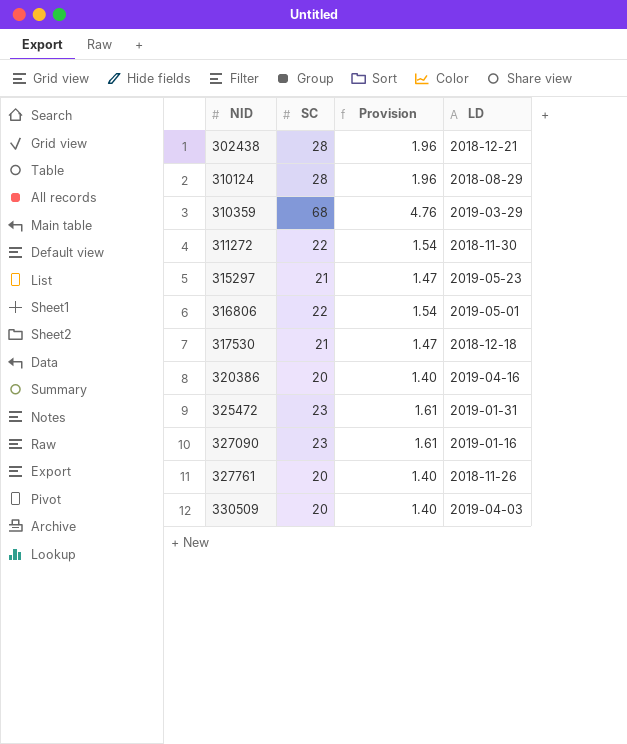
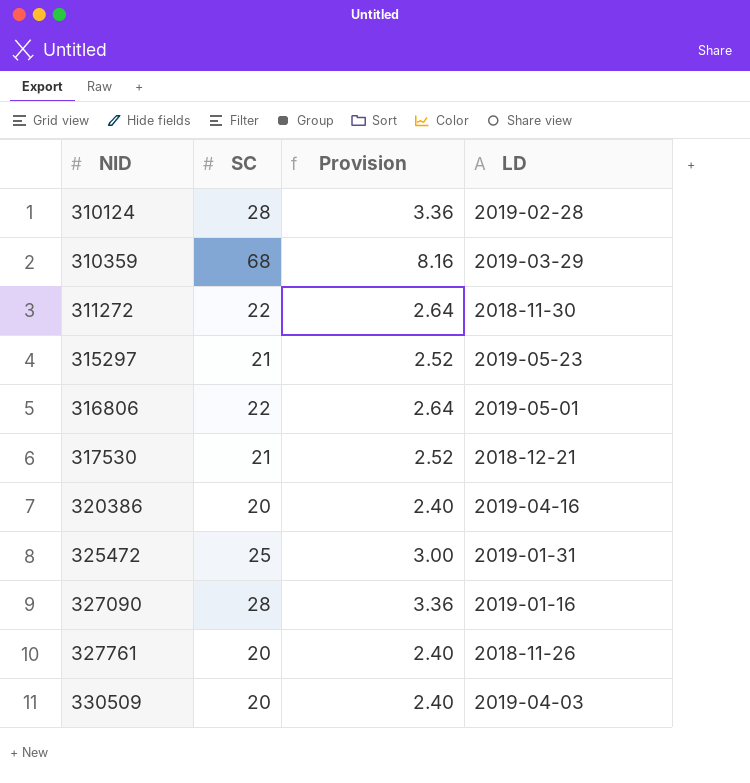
column Provision | formula: [SC] * 0.07 -> [SC] * 0.12
row 302438: 28 | 1.96 | 2018-12-21 -> none
310124 | LD: 2018-08-29 -> 2019-02-28
317530 | LD: 2018-12-18 -> 2018-12-21
325472 | SC: 23 -> 25
327090 | SC: 23 -> 28

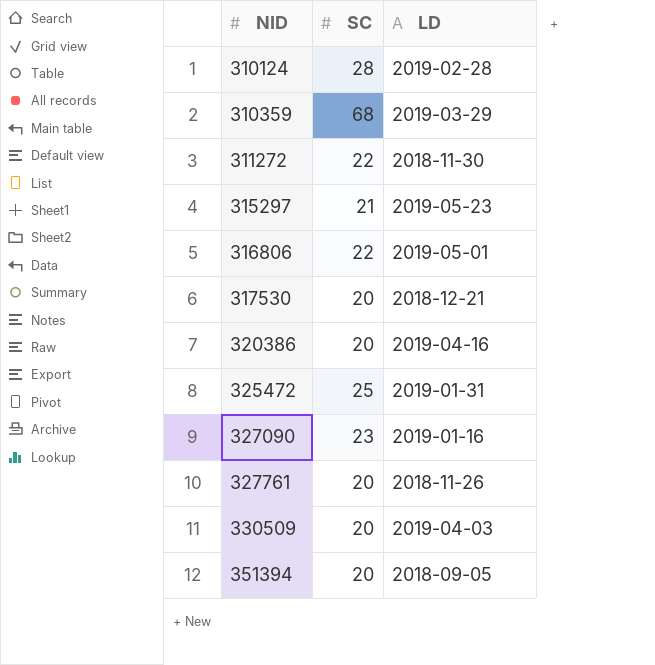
column Provision | formula: [SC] * 0.12 -> none
317530 | SC: 21 -> 20
327090 | SC: 28 -> 23
row 351394: none -> 20 | 2018-09-05

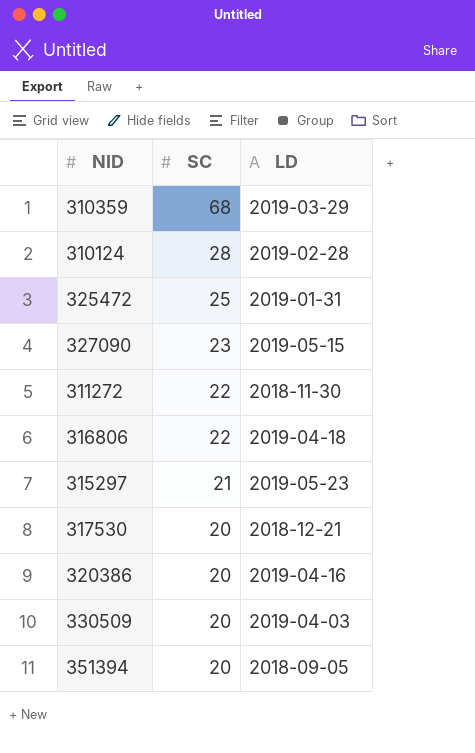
row order: NID ascending -> SC descending
row 327761: 20 | 2018-11-26 -> none
327090 | LD: 2019-01-16 -> 2019-05-15
316806 | LD: 2019-05-01 -> 2019-04-18

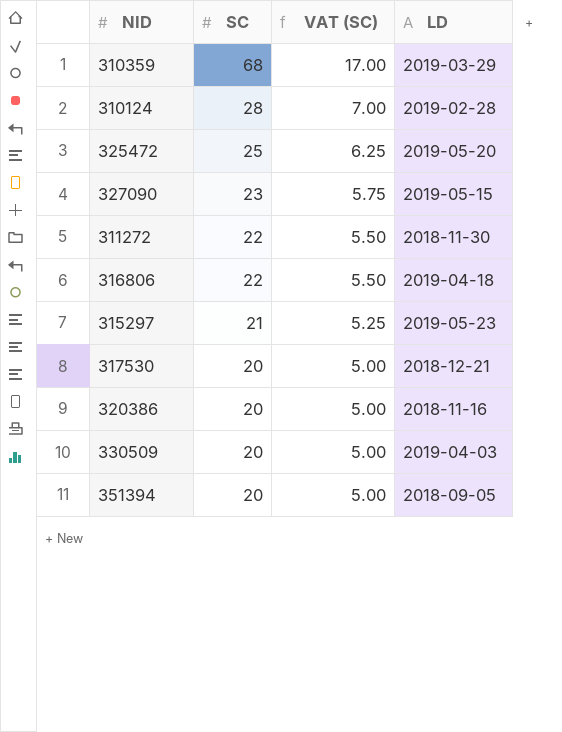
column VAT (SC) | formula: none -> [SC] * 0.25
325472 | LD: 2019-01-31 -> 2019-05-20
320386 | LD: 2019-04-16 -> 2018-11-16

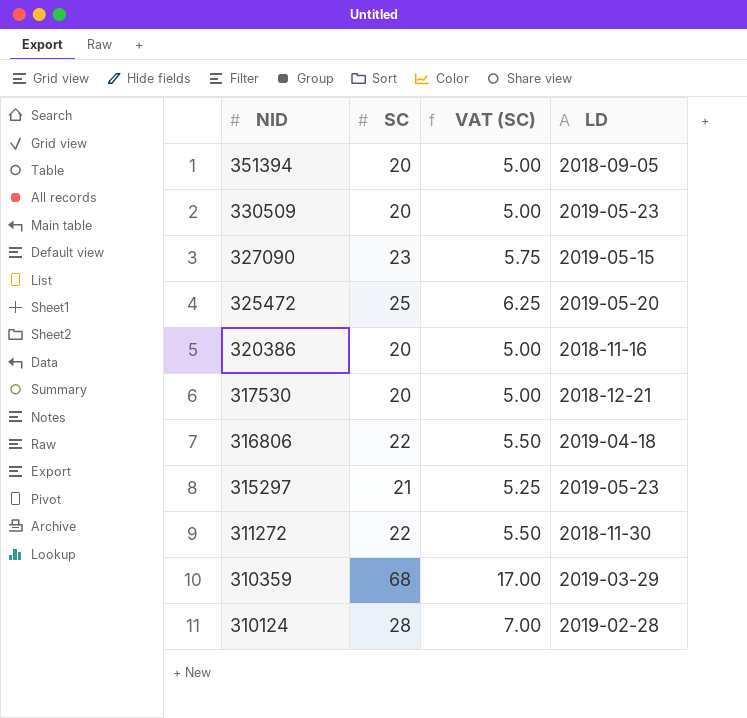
row order: SC descending -> NID descending
330509 | LD: 2019-04-03 -> 2019-05-23

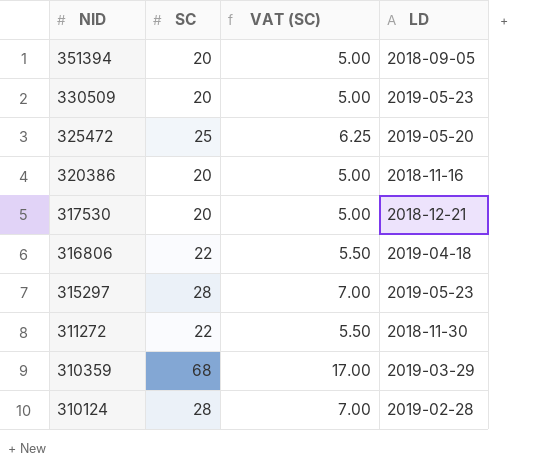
row 327090: 23 | 5.75 | 2019-05-15 -> none
315297 | SC: 21 -> 28
315297 | VAT (SC): 5.25 -> 7.00

